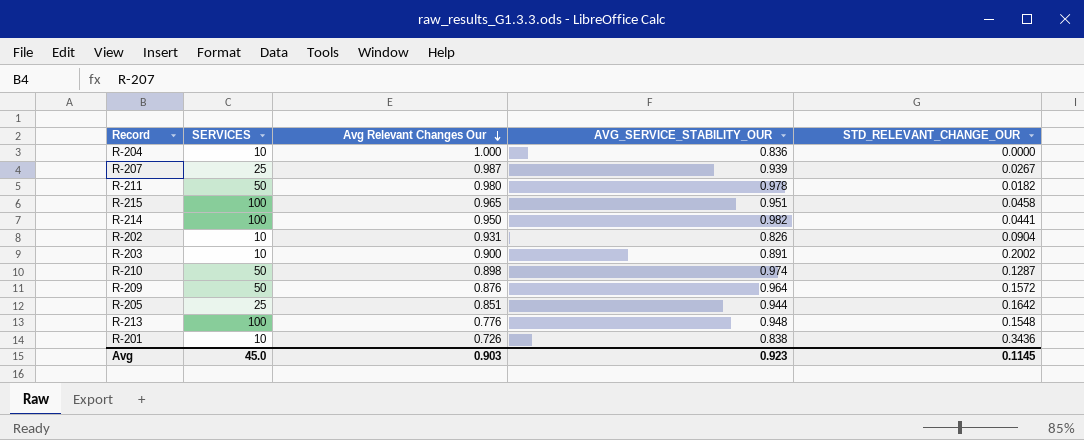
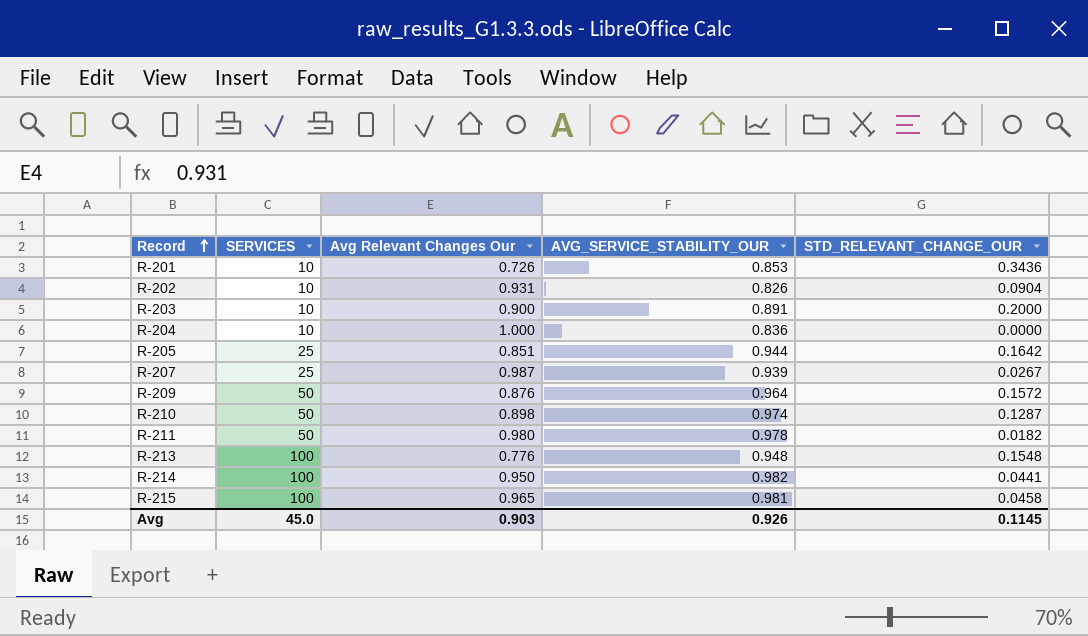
row order: Avg Relevant Changes Our descending -> Record ascending
R-201 | AVG_SERVICE_STABILITY_OUR: 0.838 -> 0.853
R-203 | STD_RELEVANT_CHANGE_OUR: 0.2002 -> 0.2000
R-215 | AVG_SERVICE_STABILITY_OUR: 0.951 -> 0.981
Avg | AVG_SERVICE_STABILITY_OUR: 0.923 -> 0.926

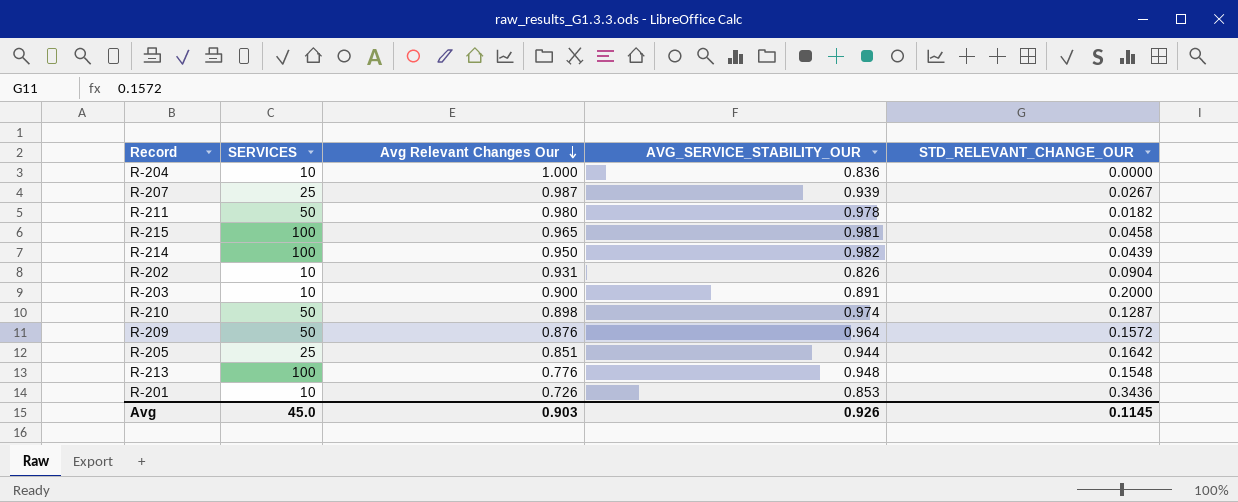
row order: Record ascending -> Avg Relevant Changes Our descending
R-214 | STD_RELEVANT_CHANGE_OUR: 0.0441 -> 0.0439

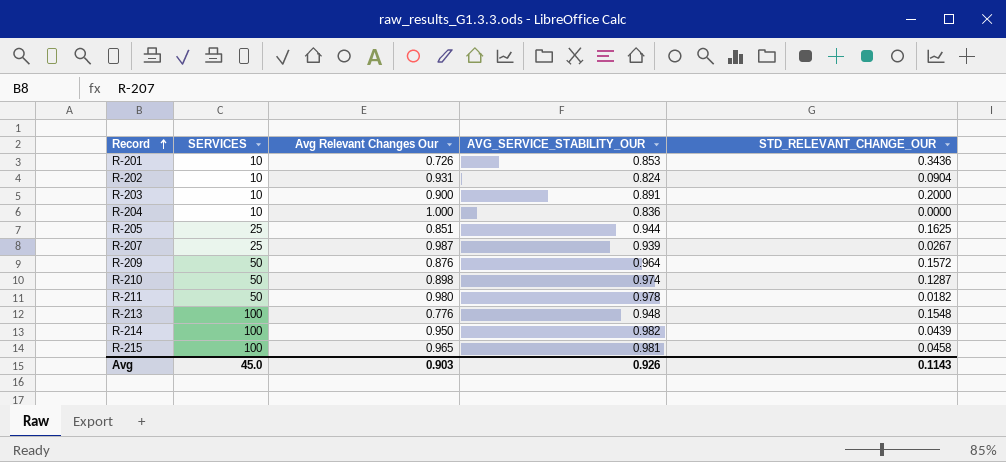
row order: Avg Relevant Changes Our descending -> Record ascending
R-202 | AVG_SERVICE_STABILITY_OUR: 0.826 -> 0.824
R-205 | STD_RELEVANT_CHANGE_OUR: 0.1642 -> 0.1625
Avg | STD_RELEVANT_CHANGE_OUR: 0.1145 -> 0.1143

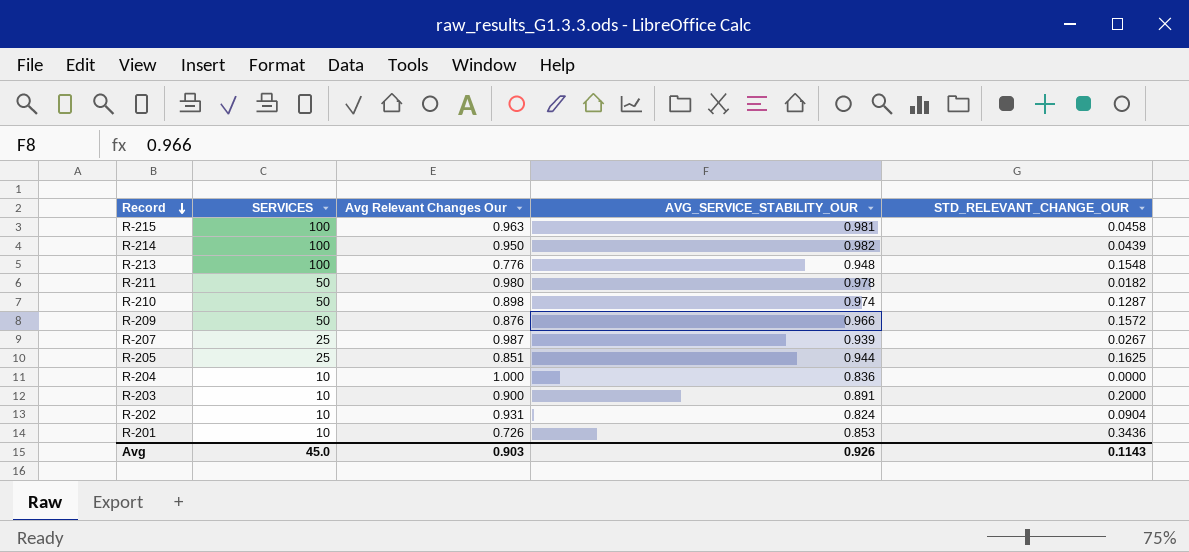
row order: Record ascending -> Record descending
R-215 | Avg Relevant Changes Our: 0.965 -> 0.963
R-209 | AVG_SERVICE_STABILITY_OUR: 0.964 -> 0.966

